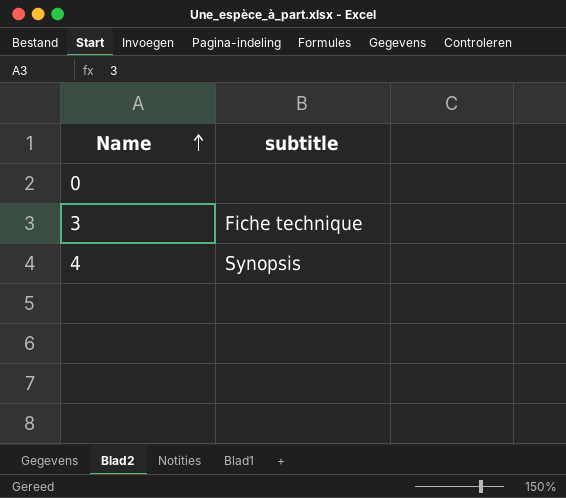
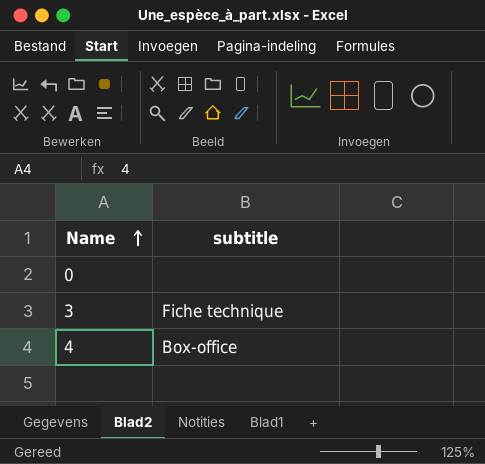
4 | subtitle: Synopsis -> Box-office

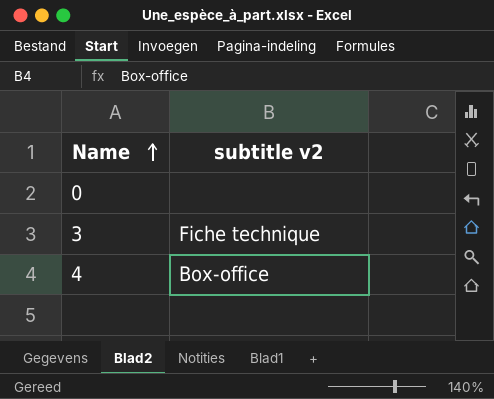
column name: subtitle -> subtitle v2

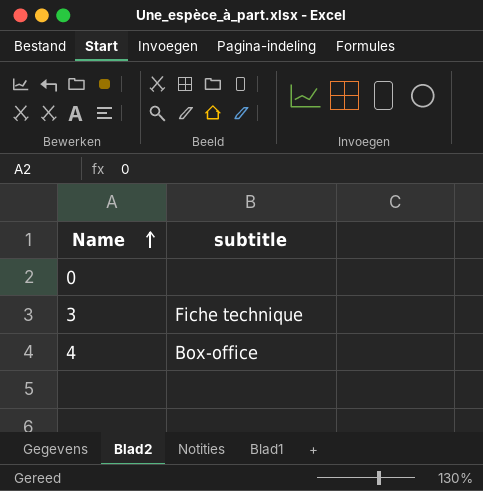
column name: subtitle v2 -> subtitle

